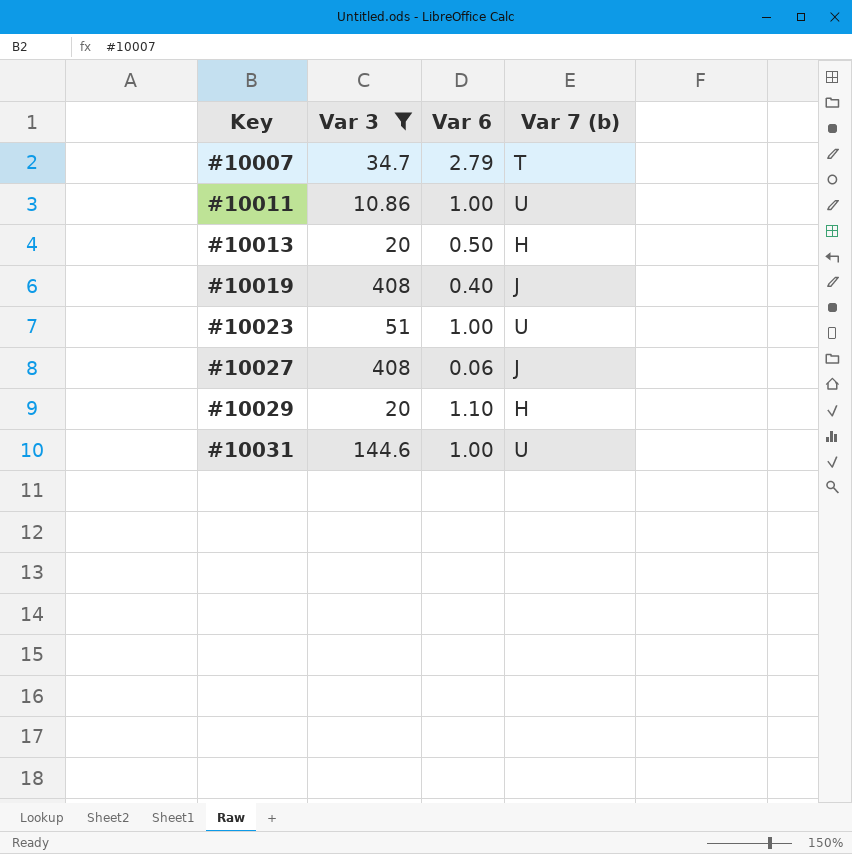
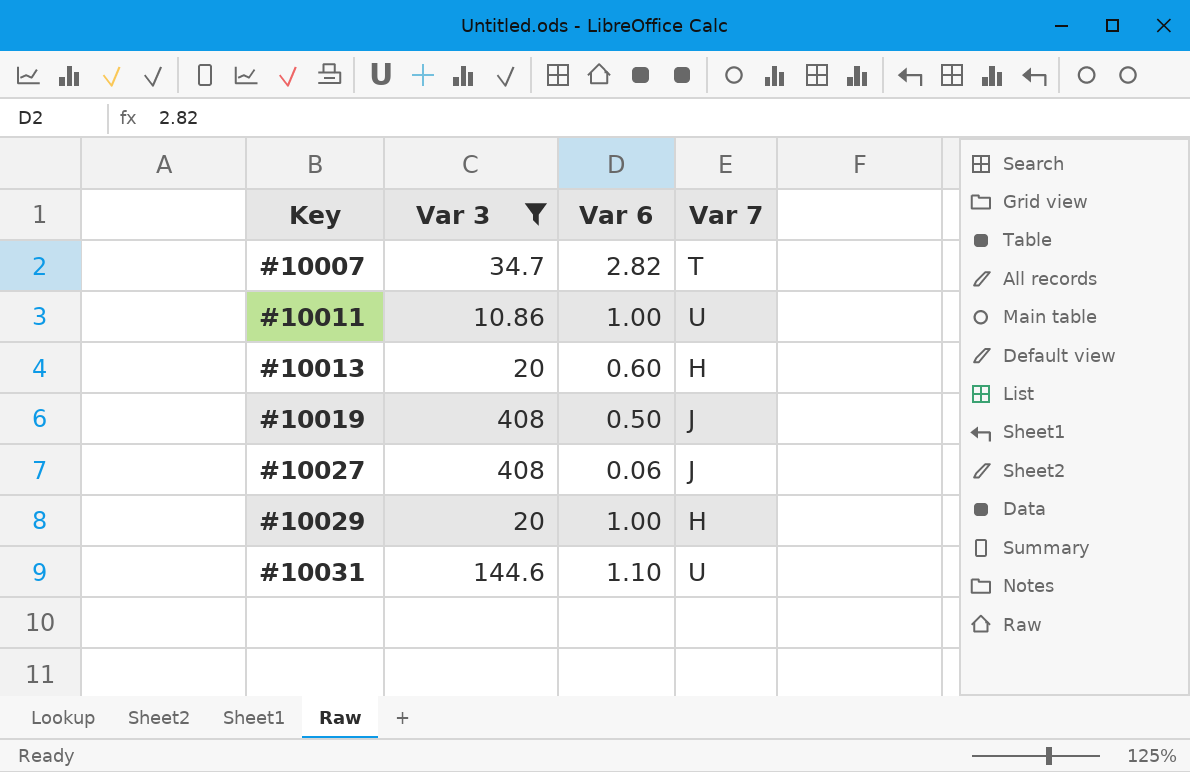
column name: Var 7 (b) -> Var 7
row #10023: 51 | 1.00 | U -> none
#10007 | Var 6: 2.79 -> 2.82
#10013 | Var 6: 0.50 -> 0.60
#10019 | Var 6: 0.40 -> 0.50
#10029 | Var 6: 1.10 -> 1.00
#10031 | Var 6: 1.00 -> 1.10

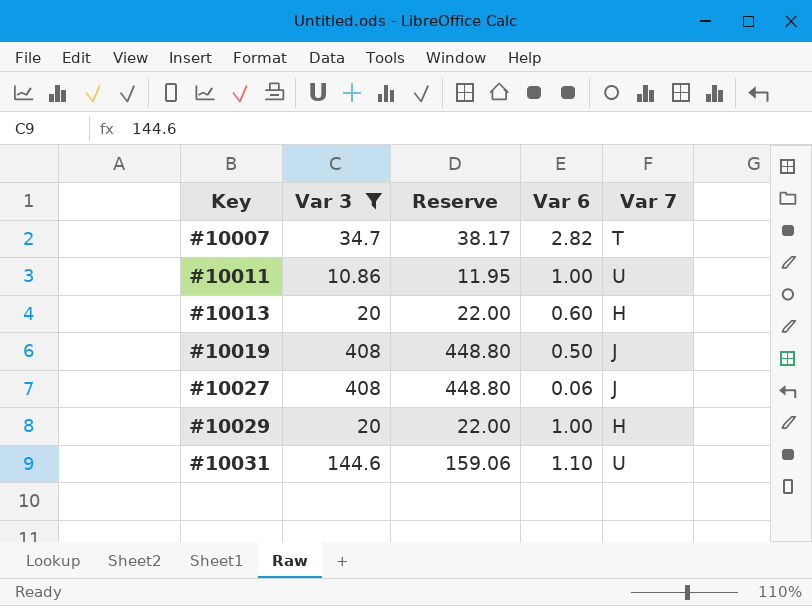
column Reserve | formula: none -> [Var 3] * 1.1

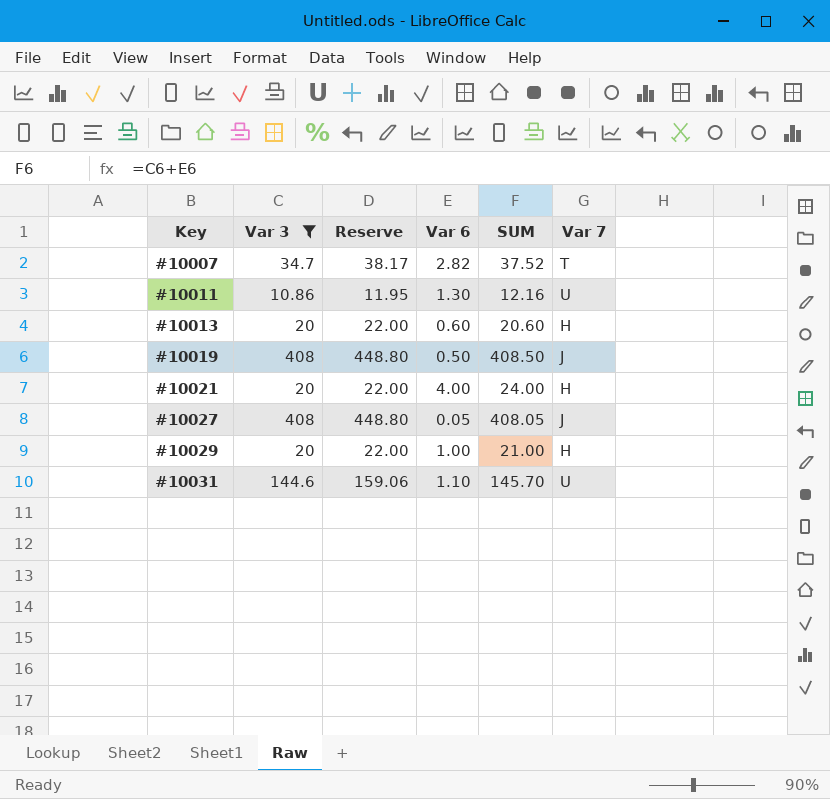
column SUM | formula: none -> [Var 3] + [Var 6]
#10011 | Var 6: 1.00 -> 1.30
row #10021: none -> 20 | 22.00 | 4.00 | 24.00 | H
#10027 | Var 6: 0.06 -> 0.05

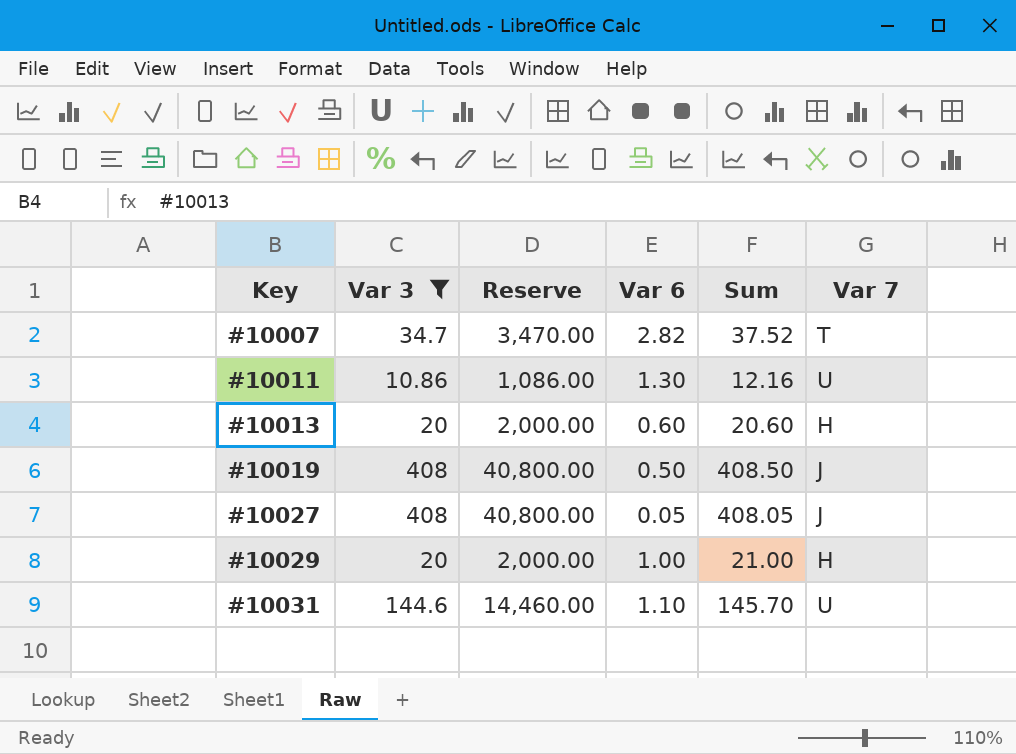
column Reserve | formula: [Var 3] * 1.1 -> [Var 3] * 100
column name: SUM -> Sum
row #10021: 20 | 22.00 | 4.00 | 24.00 | H -> none

